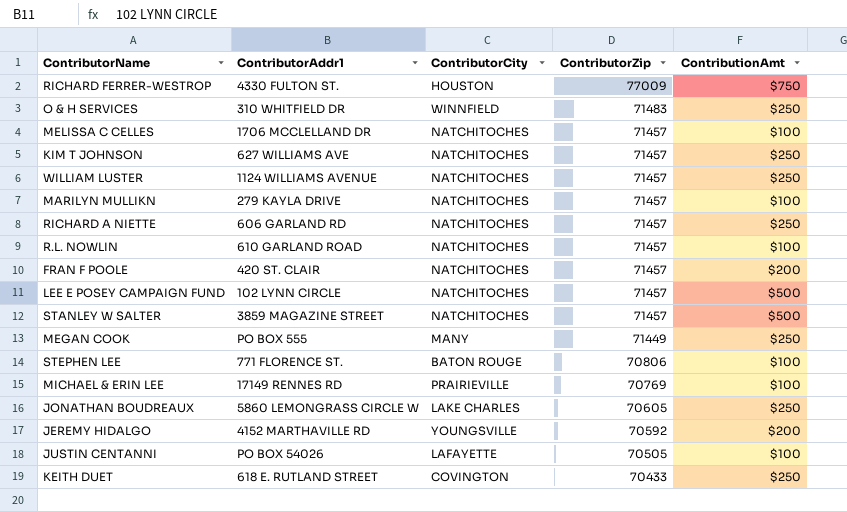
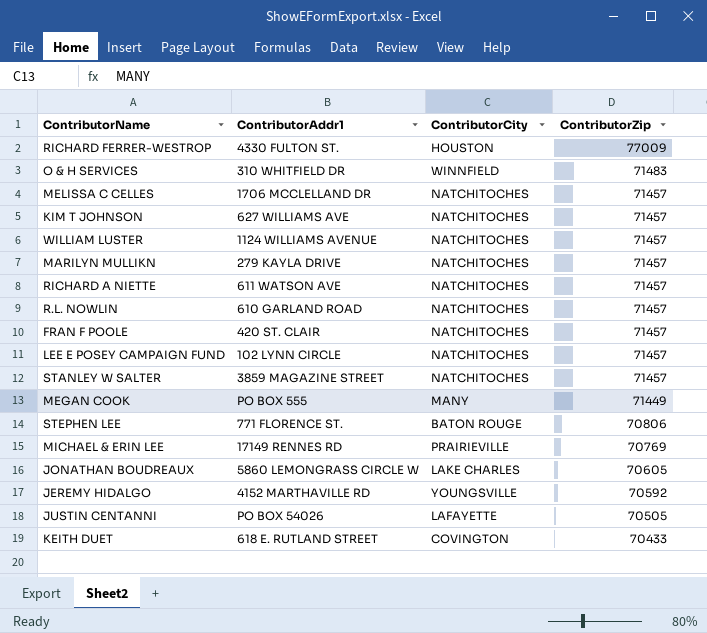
column ContributionAmt | position: 5 -> none
RICHARD A NIETTE | ContributorAddr1: 606 GARLAND RD -> 611 WATSON AVE

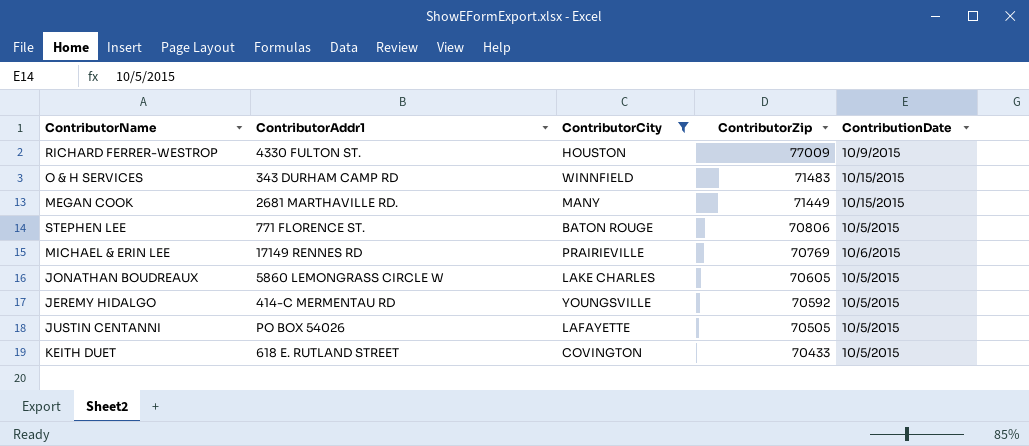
filter: none -> ContributorCity != NATCHITOCHES
column ContributionDate | position: none -> 5
O & H SERVICES | ContributorAddr1: 310 WHITFIELD DR -> 343 DURHAM CAMP RD
MEGAN COOK | ContributorAddr1: PO BOX 555 -> 2681 MARTHAVILLE RD.
JEREMY HIDALGO | ContributorAddr1: 4152 MARTHAVILLE RD -> 414-C MERMENTAU RD

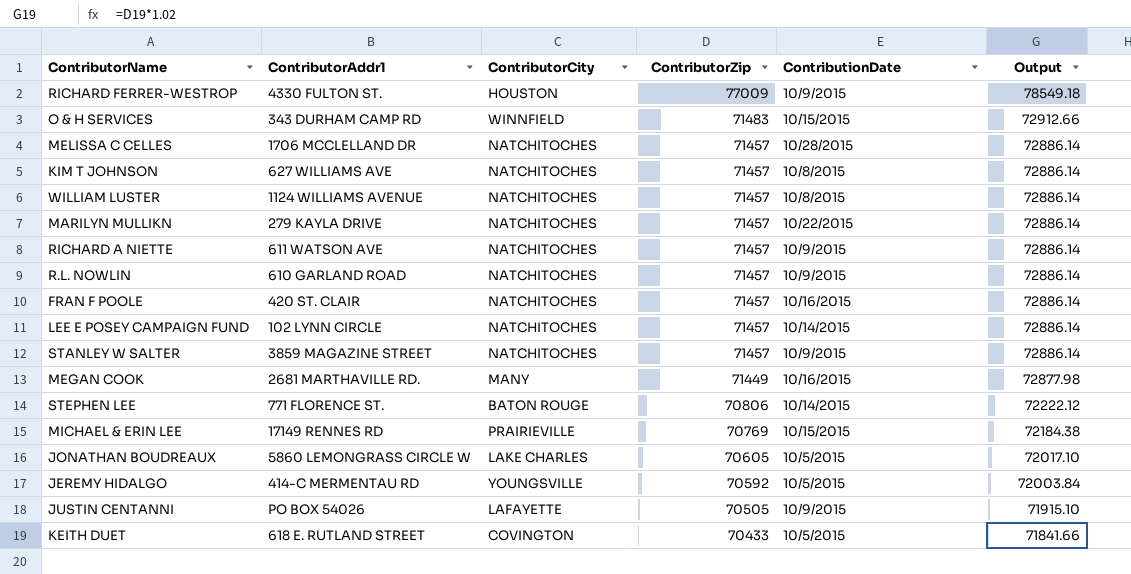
filter: ContributorCity != NATCHITOCHES -> none
column Output | formula: none -> [ContributorZip] * 1.02
MEGAN COOK | ContributionDate: 10/15/2015 -> 10/16/2015
STEPHEN LEE | ContributionDate: 10/5/2015 -> 10/14/2015
MICHAEL & ERIN LEE | ContributionDate: 10/6/2015 -> 10/15/2015
JUSTIN CENTANNI | ContributionDate: 10/5/2015 -> 10/9/2015

